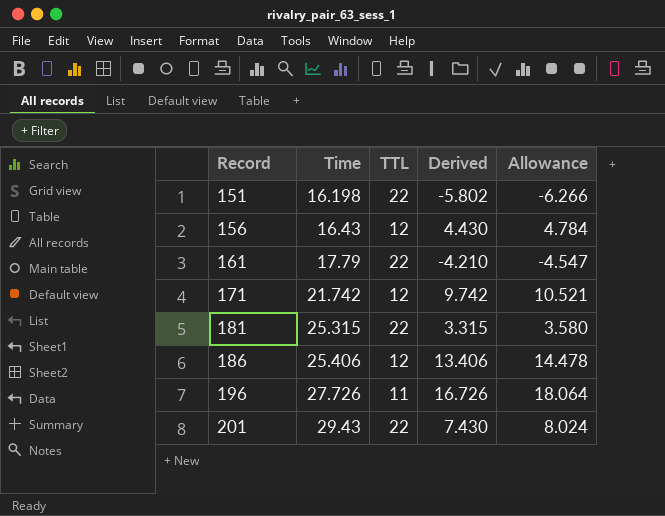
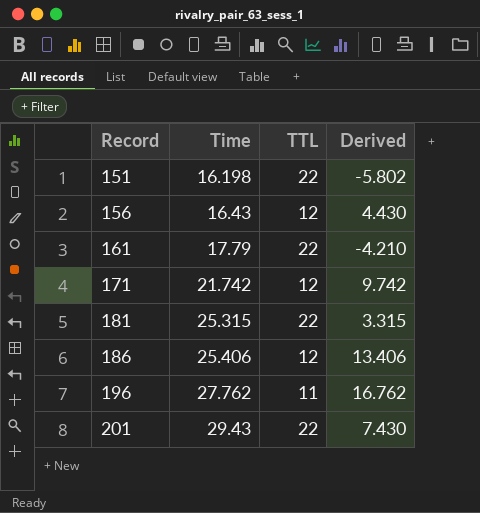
column Allowance | formula: [Derived] * 1.08 -> none
196 | Time: 27.726 -> 27.762
196 | Derived: 16.726 -> 16.762

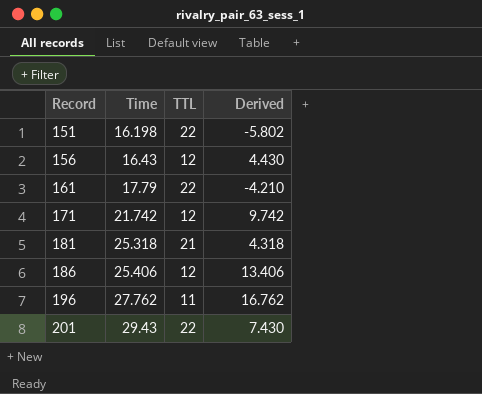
181 | Time: 25.315 -> 25.318
181 | TTL: 22 -> 21
181 | Derived: 3.315 -> 4.318

